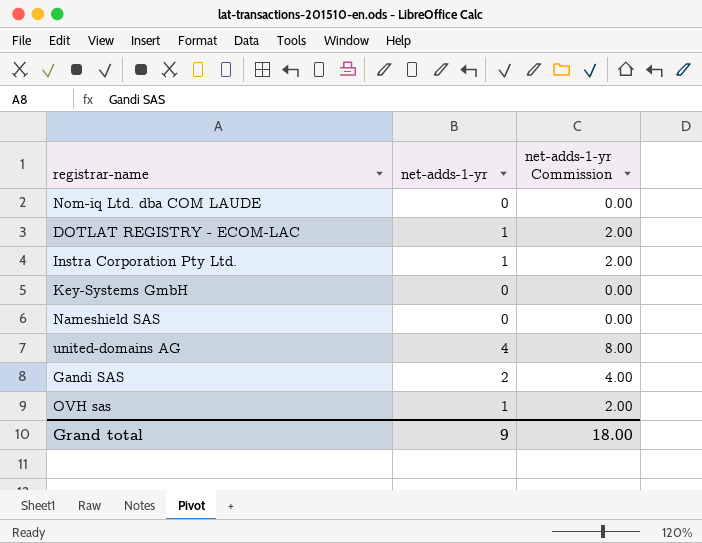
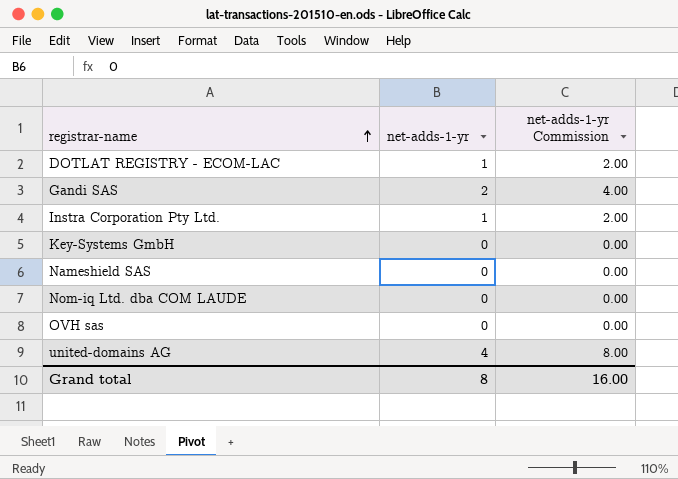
row order: none -> registrar-name ascending
OVH sas | net-adds-1-yr: 1 -> 0
OVH sas | net-adds-1-yr Commission: 2.00 -> 0.00
Grand total | net-adds-1-yr: 9 -> 8
Grand total | net-adds-1-yr Commission: 18.00 -> 16.00

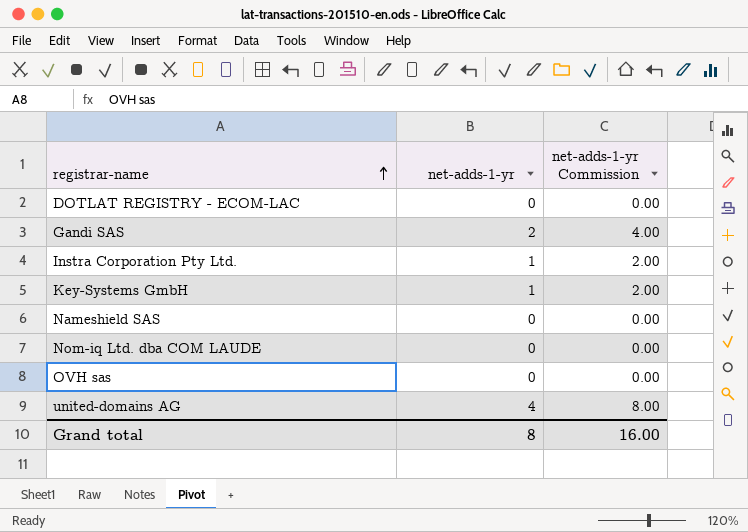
DOTLAT REGISTRY - ECOM-LAC | net-adds-1-yr: 1 -> 0
DOTLAT REGISTRY - ECOM-LAC | net-adds-1-yr Commission: 2.00 -> 0.00
Key-Systems GmbH | net-adds-1-yr: 0 -> 1
Key-Systems GmbH | net-adds-1-yr Commission: 0.00 -> 2.00

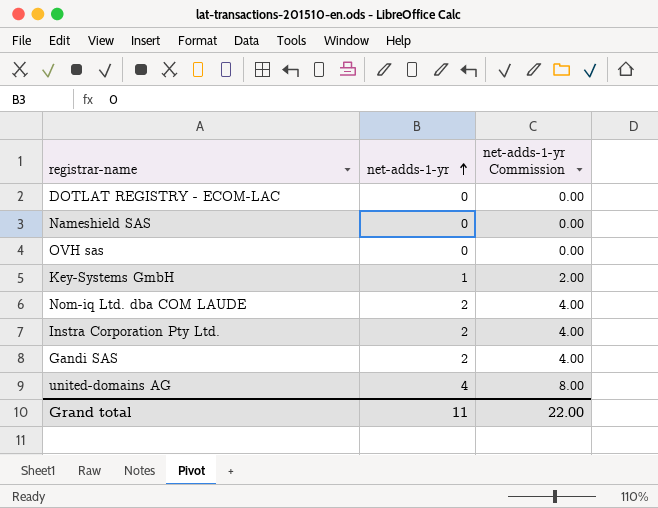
row order: registrar-name ascending -> net-adds-1-yr ascending
Nom-iq Ltd. dba COM LAUDE | net-adds-1-yr: 0 -> 2
Nom-iq Ltd. dba COM LAUDE | net-adds-1-yr Commission: 0.00 -> 4.00
Instra Corporation Pty Ltd. | net-adds-1-yr: 1 -> 2
Instra Corporation Pty Ltd. | net-adds-1-yr Commission: 2.00 -> 4.00
Grand total | net-adds-1-yr: 8 -> 11
Grand total | net-adds-1-yr Commission: 16.00 -> 22.00

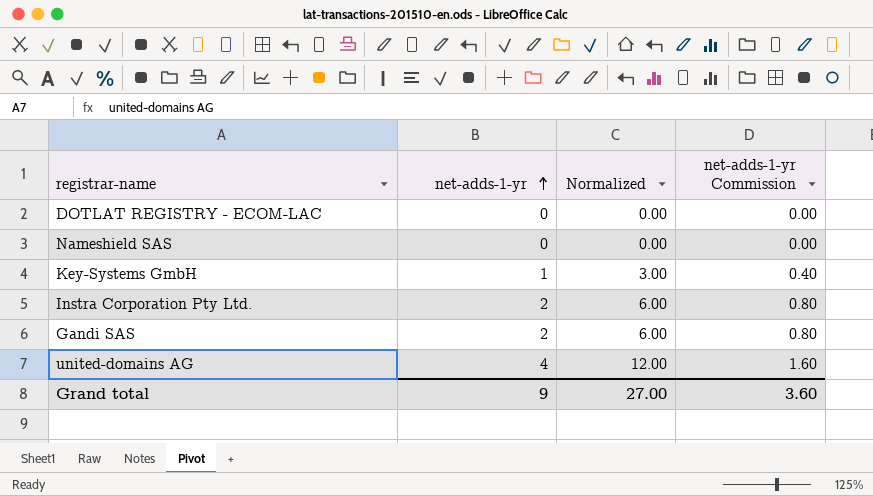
column Normalized | formula: none -> [net-adds-1-yr] * 3
column net-adds-1-yr Commission | formula: [net-adds-1-yr] * 2 -> [net-adds-1-yr] * 0.4
row OVH sas: 0 | 0.00 -> none
row Nom-iq Ltd. dba COM LAUDE: 2 | 4.00 -> none
Grand total | net-adds-1-yr: 11 -> 9
Grand total | net-adds-1-yr Commission: 22.00 -> 3.60

